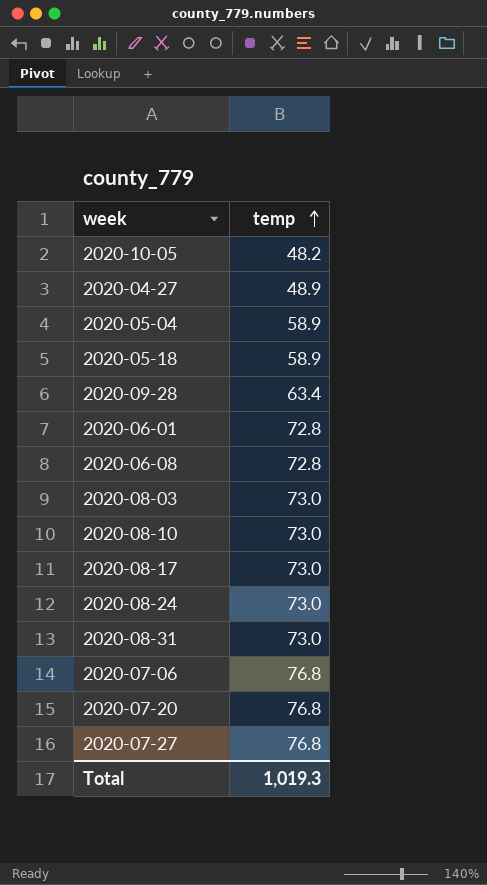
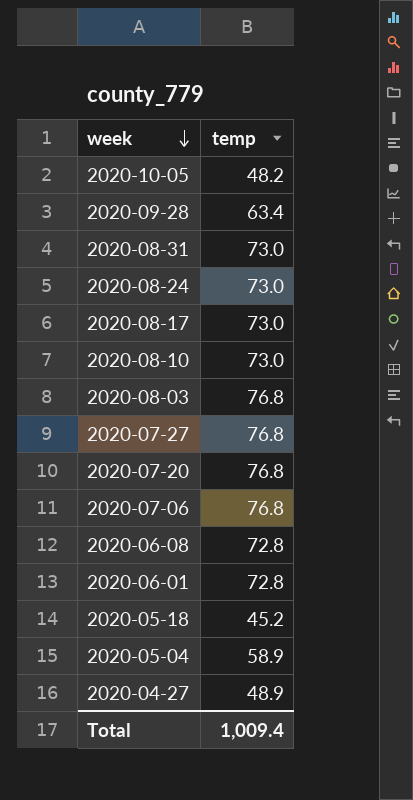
row order: temp ascending -> week descending
2020-08-03 | temp: 73.0 -> 76.8
2020-05-18 | temp: 58.9 -> 45.2
Total | temp: 1,019.3 -> 1,009.4

